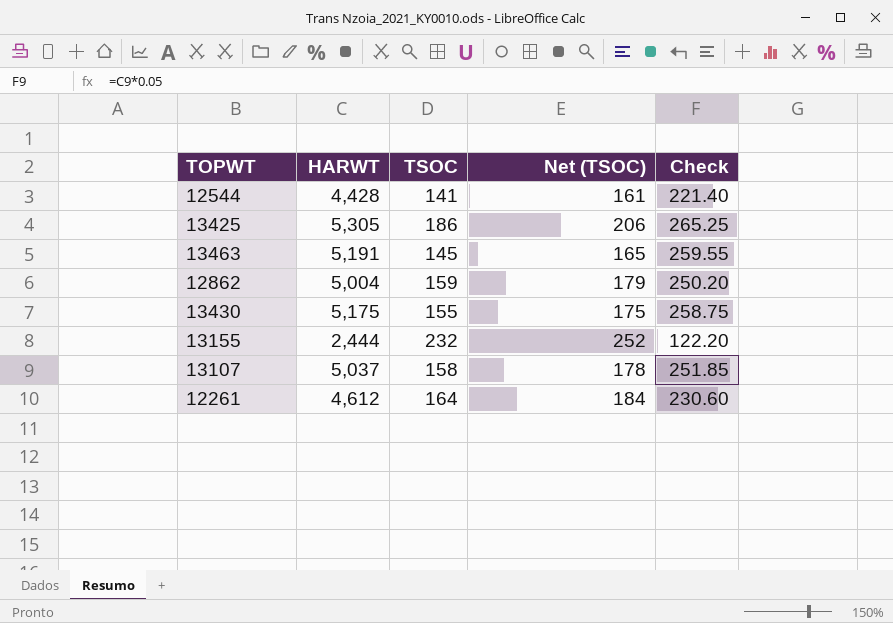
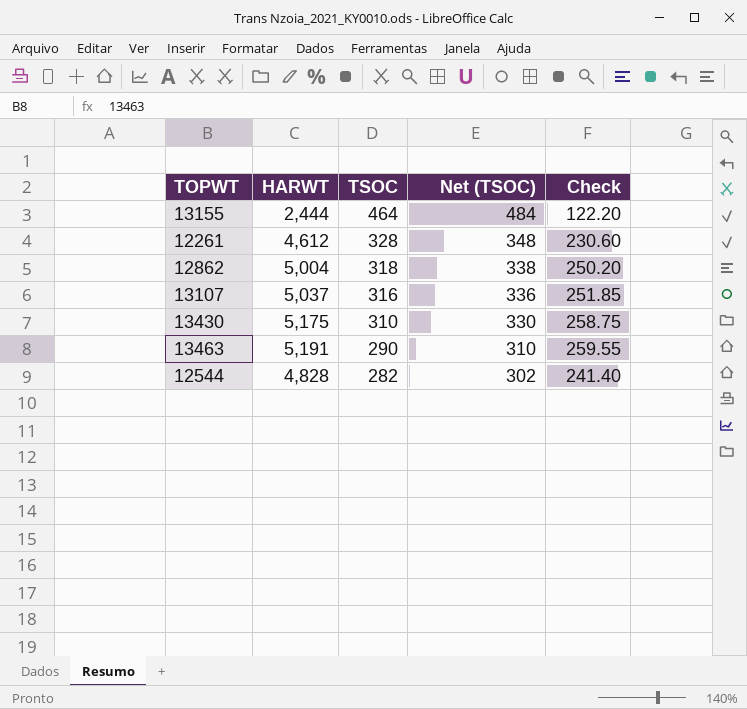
row order: none -> TSOC descending
row 13425: 5,305 | 186 | 206 | 265.25 -> none
13155 | TSOC: 232 -> 464
13155 | Net (TSOC): 252 -> 484
12261 | TSOC: 164 -> 328
12261 | Net (TSOC): 184 -> 348
12862 | TSOC: 159 -> 318
12862 | Net (TSOC): 179 -> 338
13107 | TSOC: 158 -> 316
13107 | Net (TSOC): 178 -> 336
13430 | TSOC: 155 -> 310
13430 | Net (TSOC): 175 -> 330
13463 | TSOC: 145 -> 290
13463 | Net (TSOC): 165 -> 310
12544 | HARWT: 4,428 -> 4,828
12544 | TSOC: 141 -> 282
12544 | Net (TSOC): 161 -> 302
12544 | Check: 221.40 -> 241.40

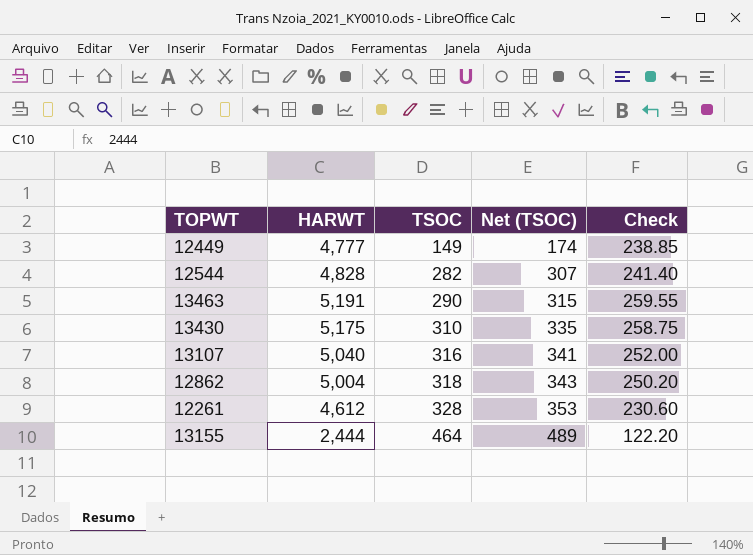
row order: TSOC descending -> TSOC ascending
column Net (TSOC) | formula: [TSOC] + 20 -> [TSOC] + 25
row 12449: none -> 4,777 | 149 | 174 | 238.85
13107 | HARWT: 5,037 -> 5,040
13107 | Check: 251.85 -> 252.00

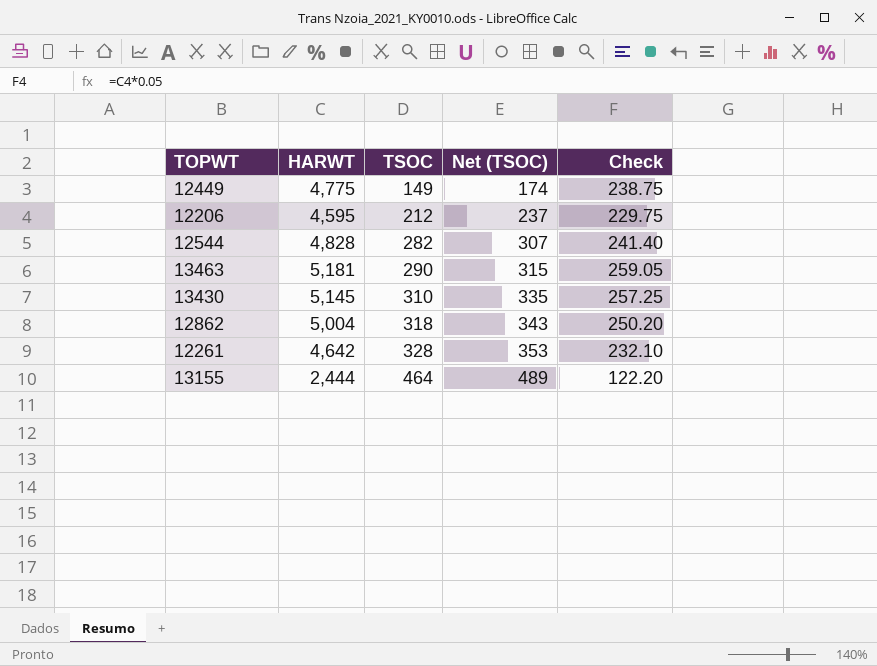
row 13107: 5,040 | 316 | 341 | 252.00 -> none
12449 | HARWT: 4,777 -> 4,775
12449 | Check: 238.85 -> 238.75
row 12206: none -> 4,595 | 212 | 237 | 229.75
13463 | HARWT: 5,191 -> 5,181
13463 | Check: 259.55 -> 259.05
13430 | HARWT: 5,175 -> 5,145
13430 | Check: 258.75 -> 257.25
12261 | HARWT: 4,612 -> 4,642
12261 | Check: 230.60 -> 232.10

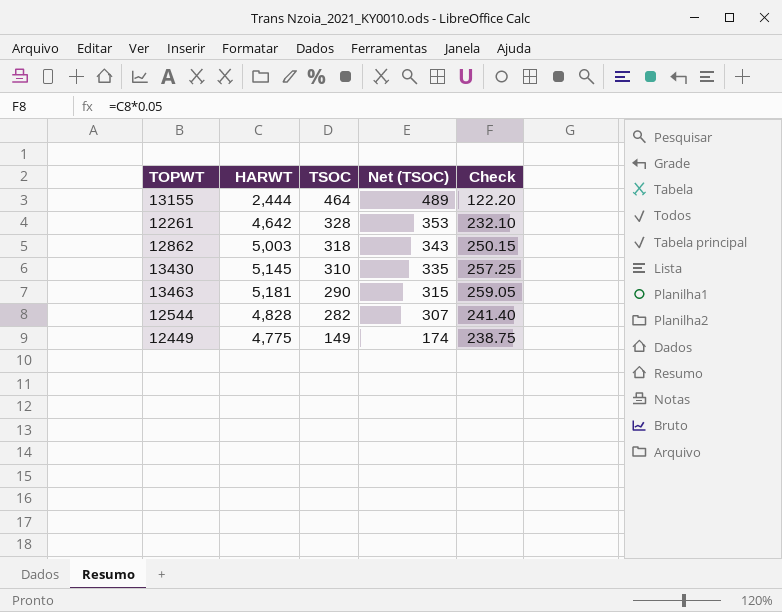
row order: TSOC ascending -> TSOC descending
row 12206: 4,595 | 212 | 237 | 229.75 -> none
12862 | HARWT: 5,004 -> 5,003
12862 | Check: 250.20 -> 250.15

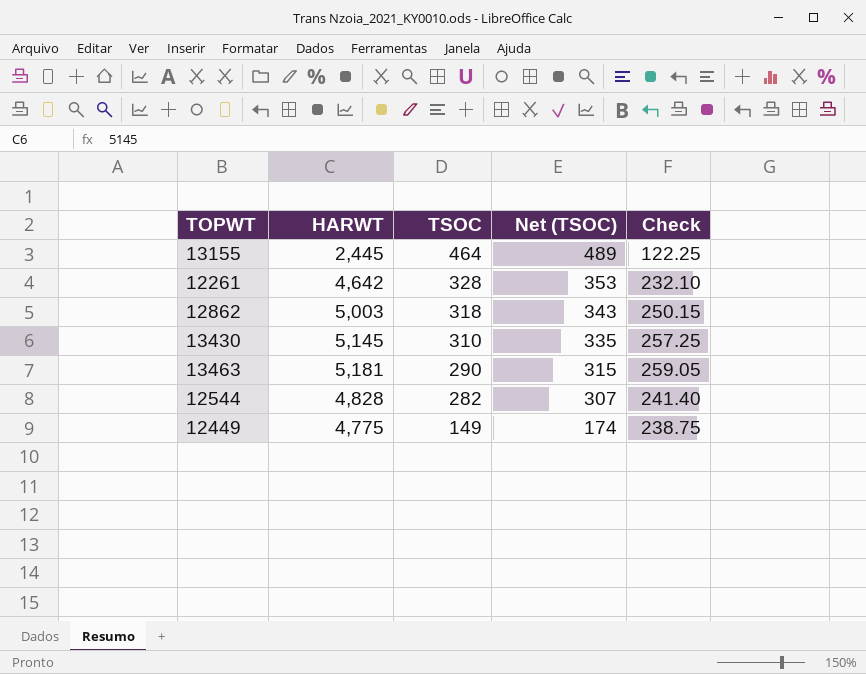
13155 | HARWT: 2,444 -> 2,445
13155 | Check: 122.20 -> 122.25

